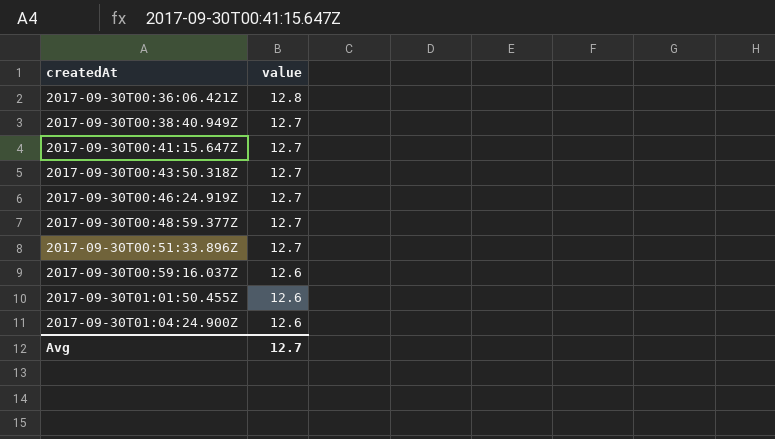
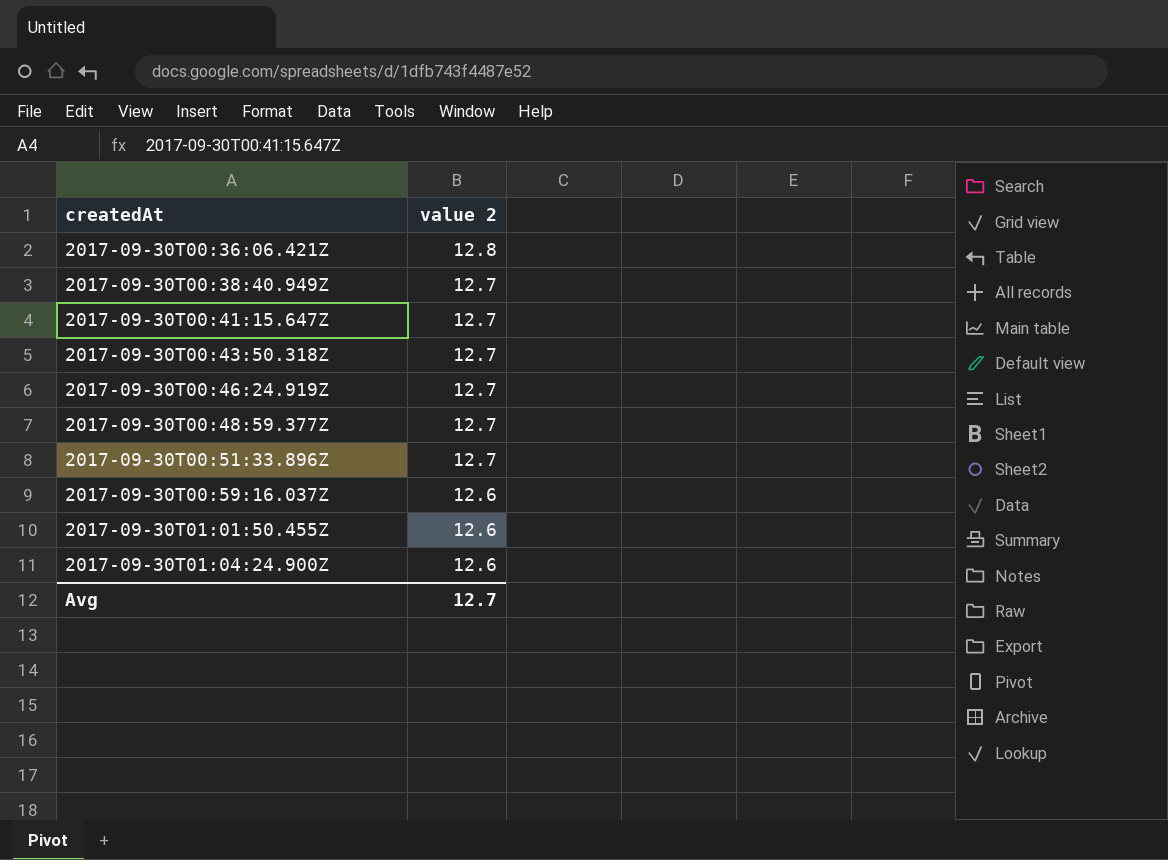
column name: value -> value 2

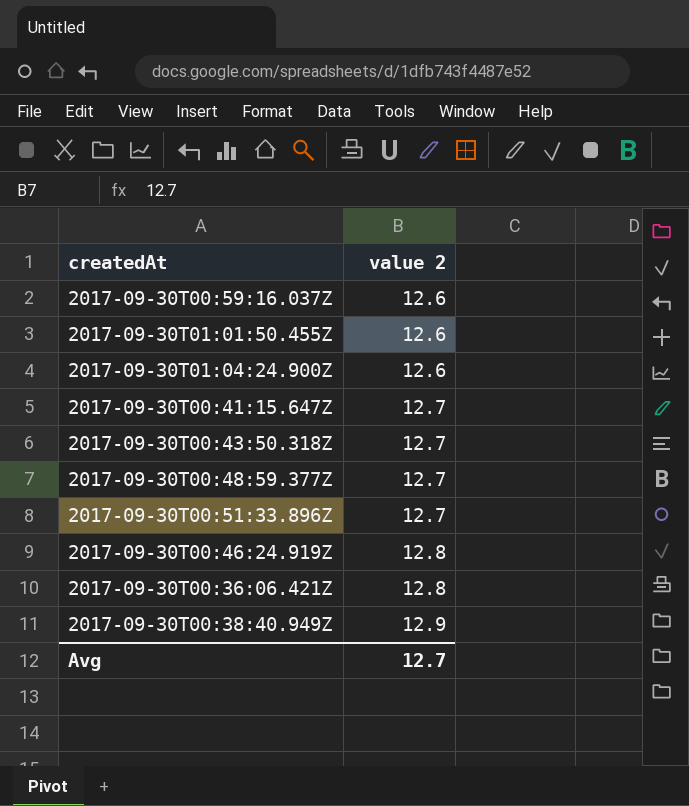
row order: createdAt ascending -> value 2 ascending
2017-09-30T00:46:24.919Z | value 2: 12.7 -> 12.8
2017-09-30T00:38:40.949Z | value 2: 12.7 -> 12.9

